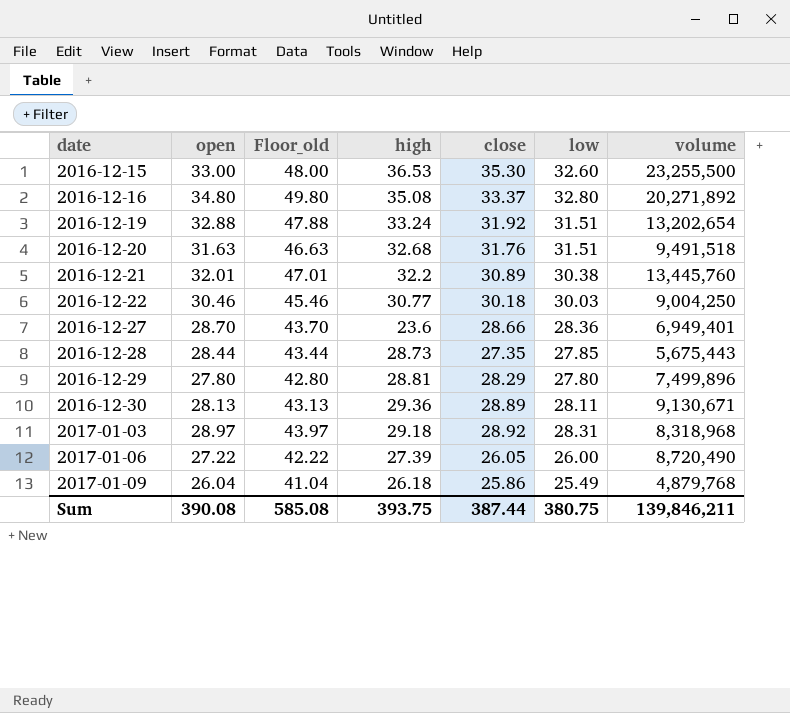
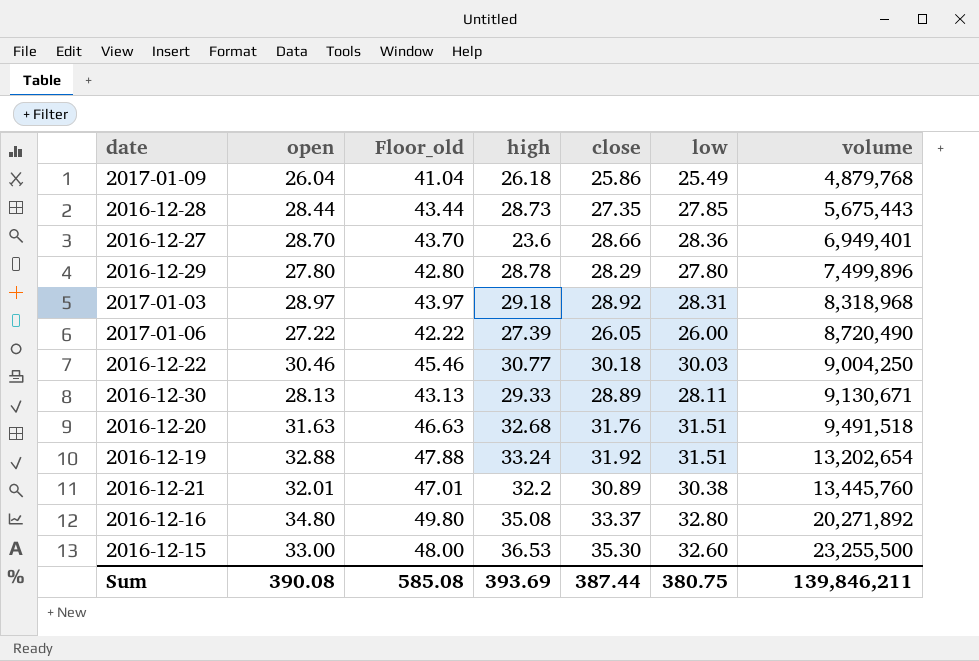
row order: date ascending -> volume ascending
2016-12-29 | high: 28.81 -> 28.78
2016-12-30 | high: 29.36 -> 29.33
Sum | high: 393.75 -> 393.69

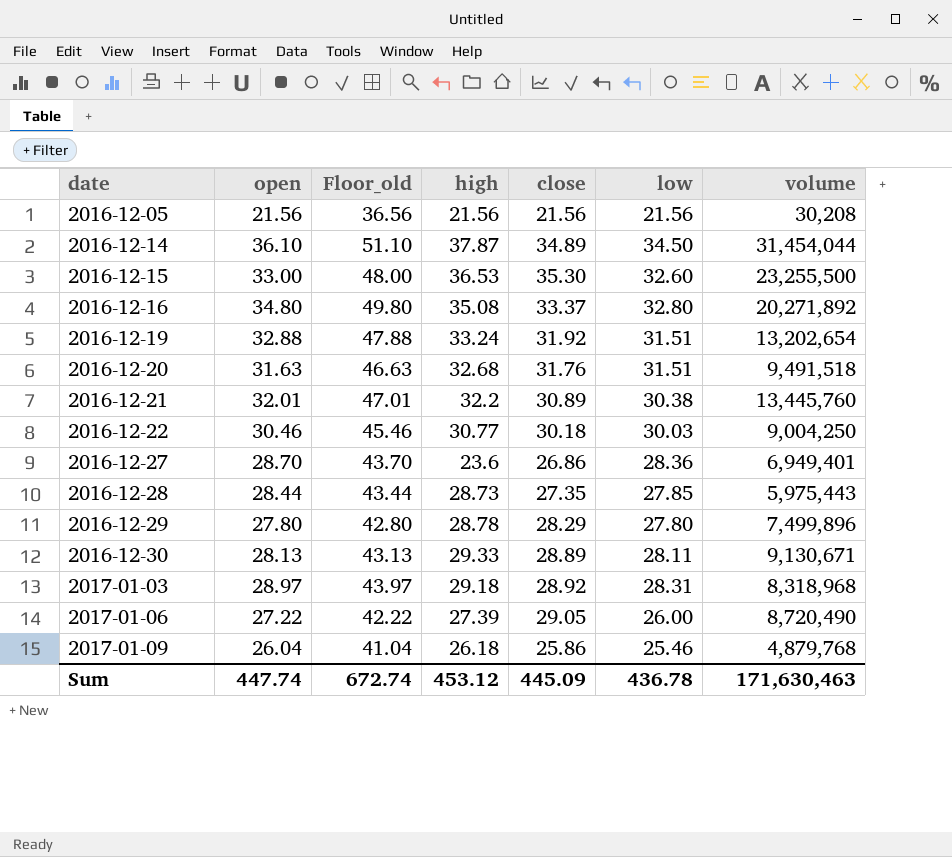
row order: volume ascending -> date ascending
row 2016-12-05: none -> 21.56 | 36.56 | 21.56 | 21.56 | 21.56 | 30,208
row 2016-12-14: none -> 36.10 | 51.10 | 37.87 | 34.89 | 34.50 | 31,454,044
2016-12-27 | close: 28.66 -> 26.86
2016-12-28 | volume: 5,675,443 -> 5,975,443
2017-01-06 | close: 26.05 -> 29.05
2017-01-09 | low: 25.49 -> 25.46
Sum | open: 390.08 -> 447.74
Sum | Floor_old: 585.08 -> 672.74
Sum | high: 393.69 -> 453.12
Sum | close: 387.44 -> 445.09
Sum | low: 380.75 -> 436.78
Sum | volume: 139,846,211 -> 171,630,463

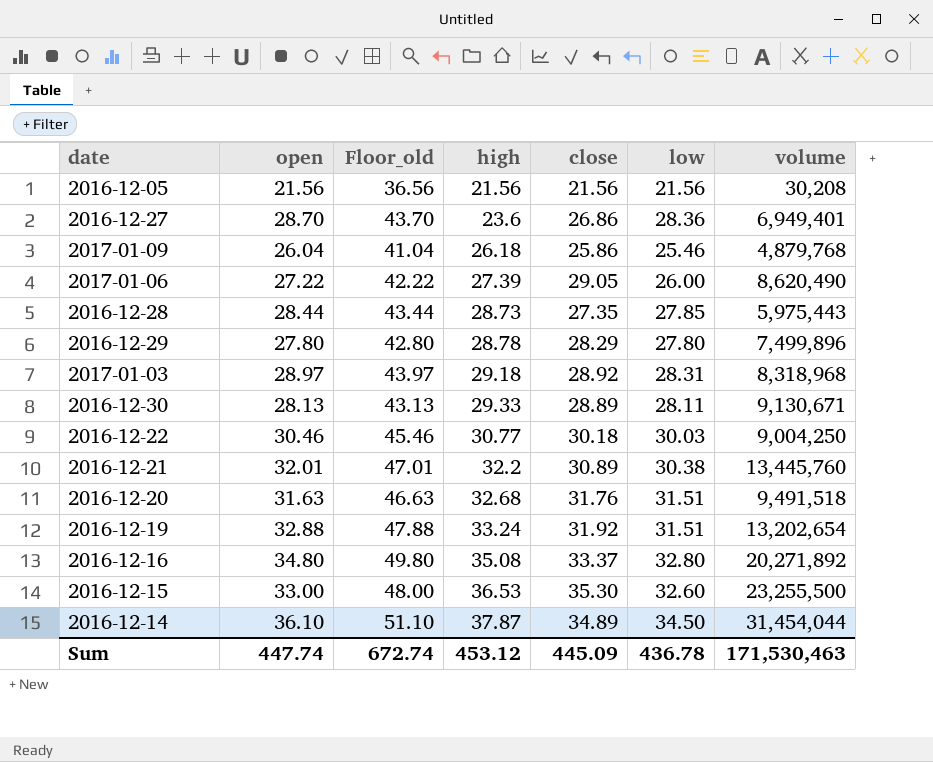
row order: date ascending -> high ascending
2017-01-06 | volume: 8,720,490 -> 8,620,490
Sum | volume: 171,630,463 -> 171,530,463

